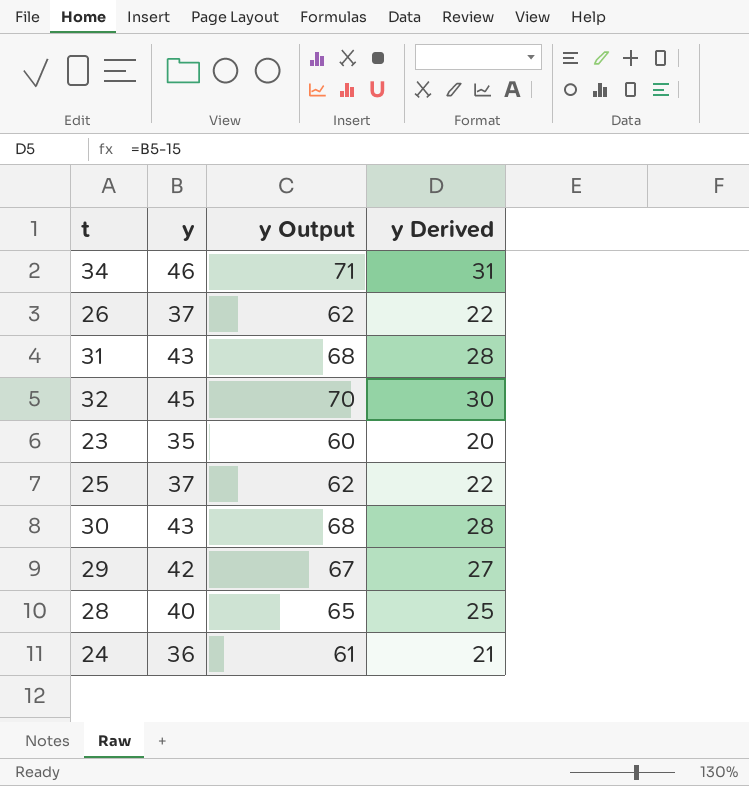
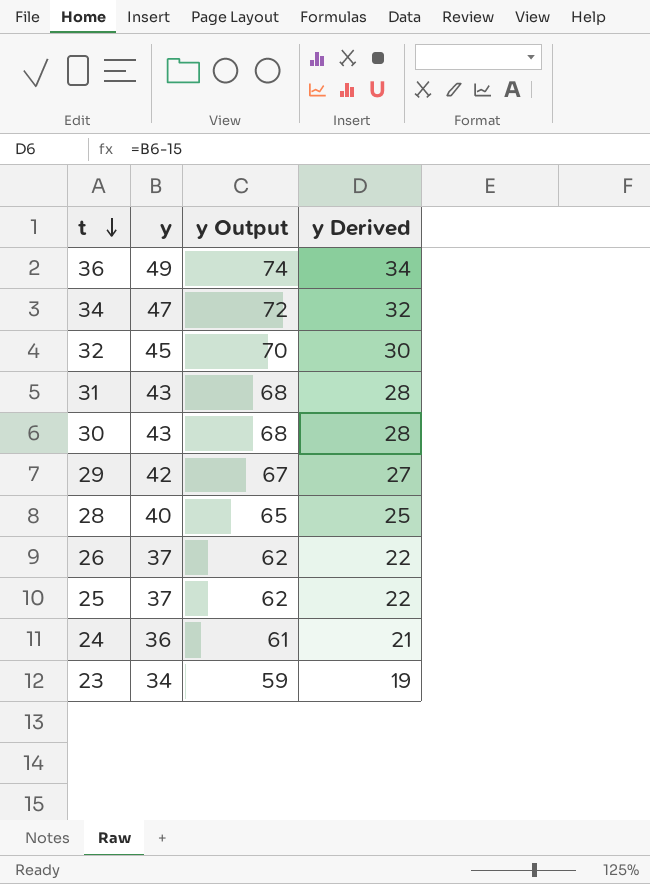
row order: none -> t descending
row 36: none -> 49 | 74 | 34
34 | y: 46 -> 47
34 | y Output: 71 -> 72
34 | y Derived: 31 -> 32
23 | y: 35 -> 34
23 | y Output: 60 -> 59
23 | y Derived: 20 -> 19

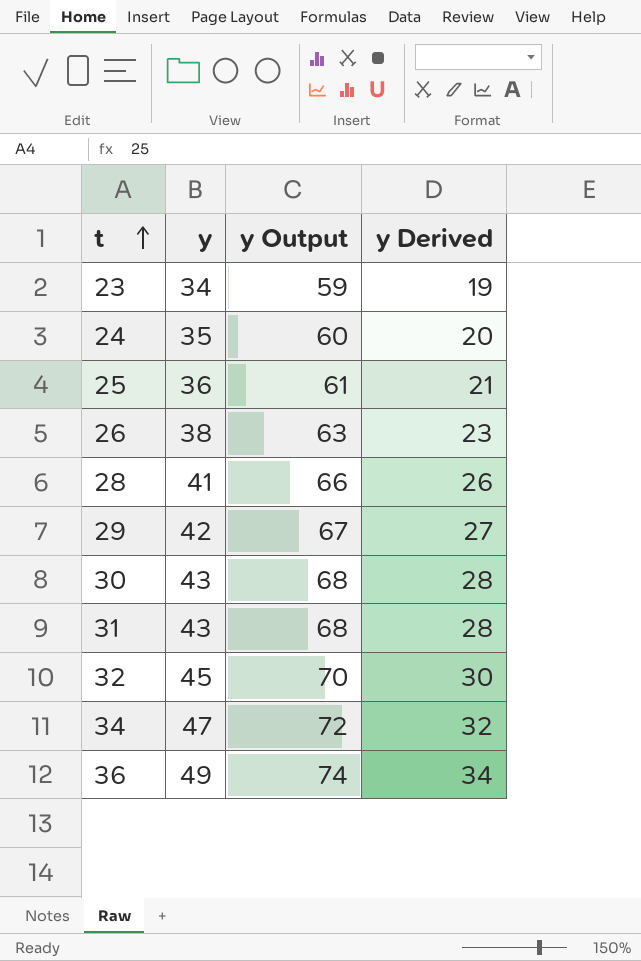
row order: t descending -> t ascending
24 | y: 36 -> 35
24 | y Output: 61 -> 60
24 | y Derived: 21 -> 20
25 | y: 37 -> 36
25 | y Output: 62 -> 61
25 | y Derived: 22 -> 21
26 | y: 37 -> 38
26 | y Output: 62 -> 63
26 | y Derived: 22 -> 23
28 | y: 40 -> 41
28 | y Output: 65 -> 66
28 | y Derived: 25 -> 26

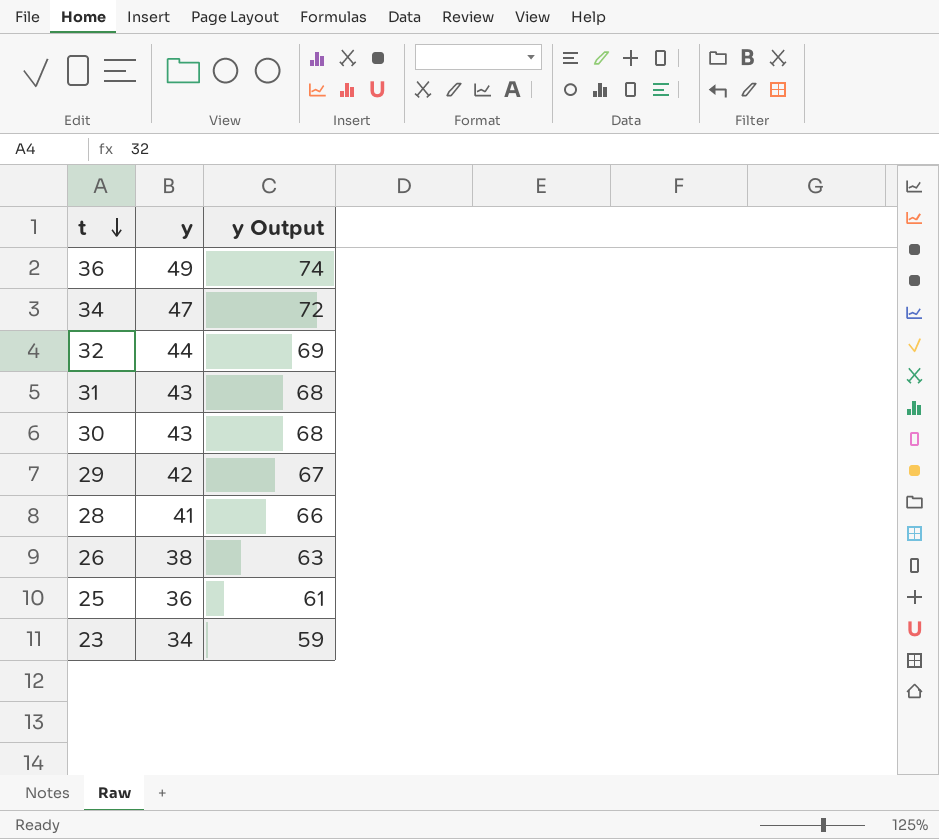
row order: t ascending -> t descending
column y Derived | formula: [y] - 15 -> none
row 24: 35 | 60 | 20 -> none
32 | y: 45 -> 44
32 | y Output: 70 -> 69

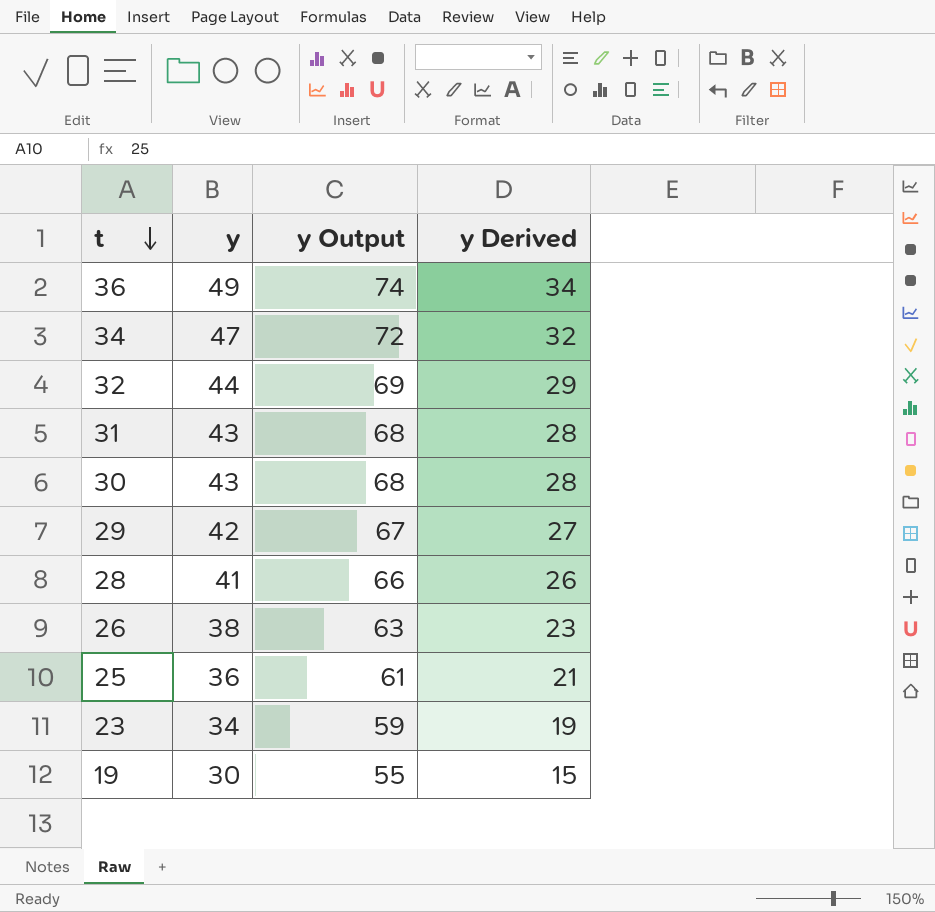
column y Derived | formula: none -> [y] - 15
row 19: none -> 30 | 55 | 15

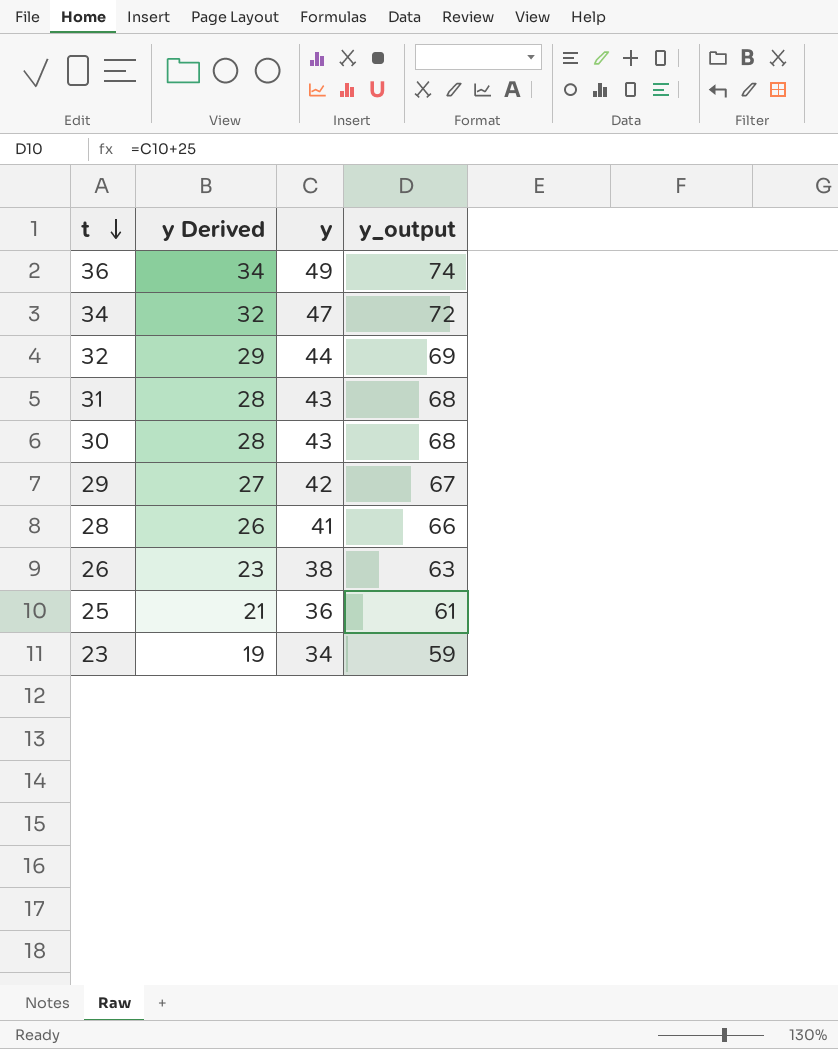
column y Derived | position: 4 -> 2
column name: y Output -> y_output
row 19: 30 | 55 | 15 -> none

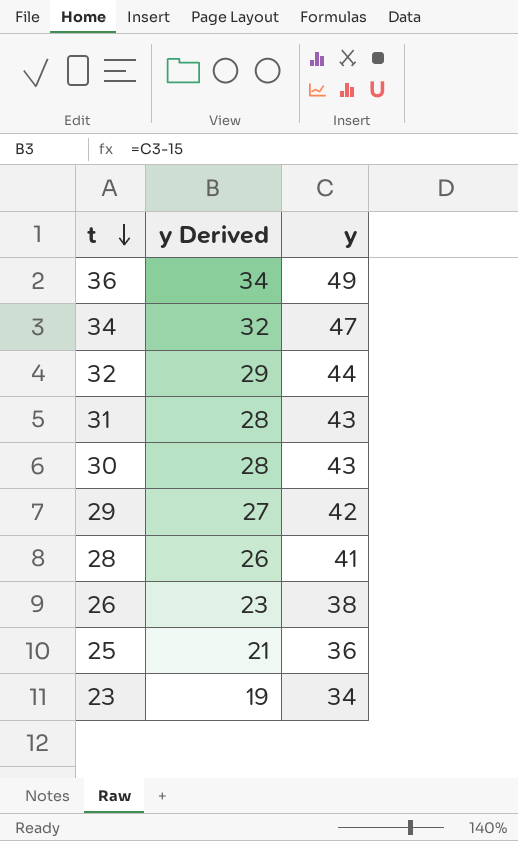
column y_output | formula: [y] + 25 -> none

